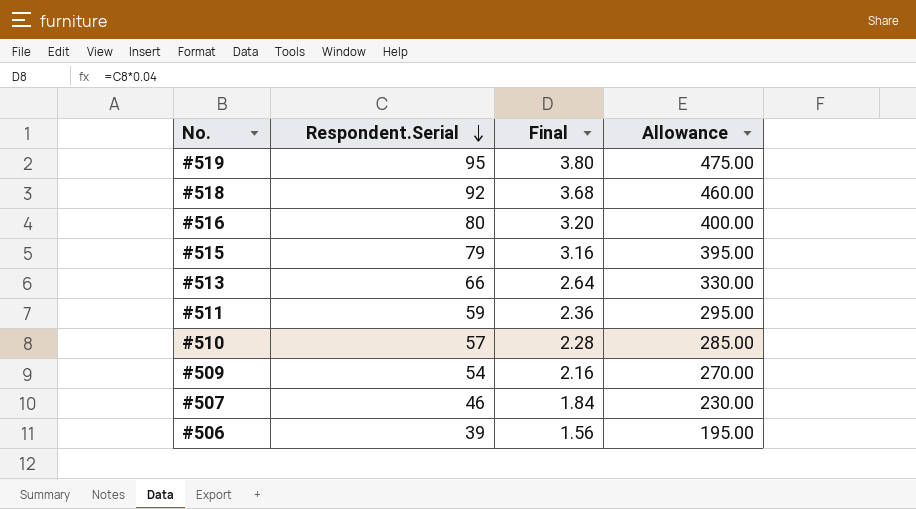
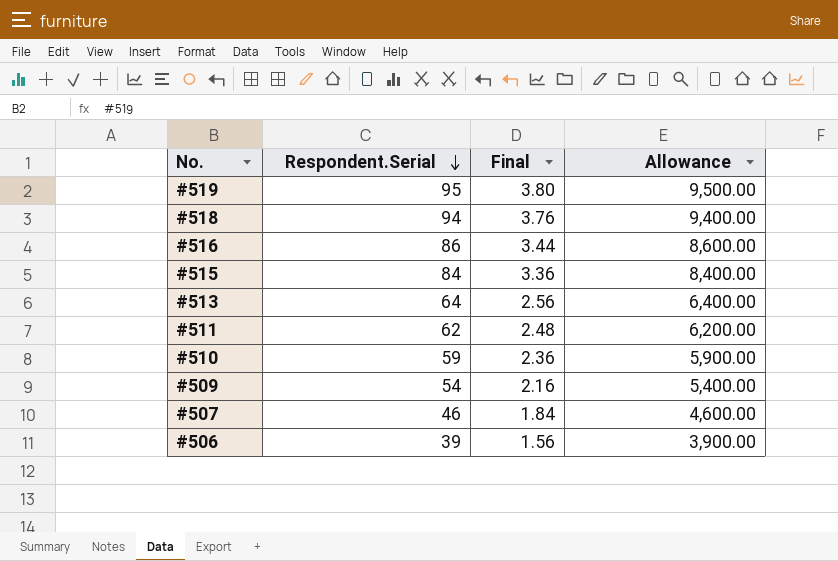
column Allowance | formula: [Respondent.Serial] * 5 -> [Respondent.Serial] * 100
#518 | Respondent.Serial: 92 -> 94
#518 | Final: 3.68 -> 3.76
#516 | Respondent.Serial: 80 -> 86
#516 | Final: 3.20 -> 3.44
#515 | Respondent.Serial: 79 -> 84
#515 | Final: 3.16 -> 3.36
#513 | Respondent.Serial: 66 -> 64
#513 | Final: 2.64 -> 2.56
#511 | Respondent.Serial: 59 -> 62
#511 | Final: 2.36 -> 2.48
#510 | Respondent.Serial: 57 -> 59
#510 | Final: 2.28 -> 2.36

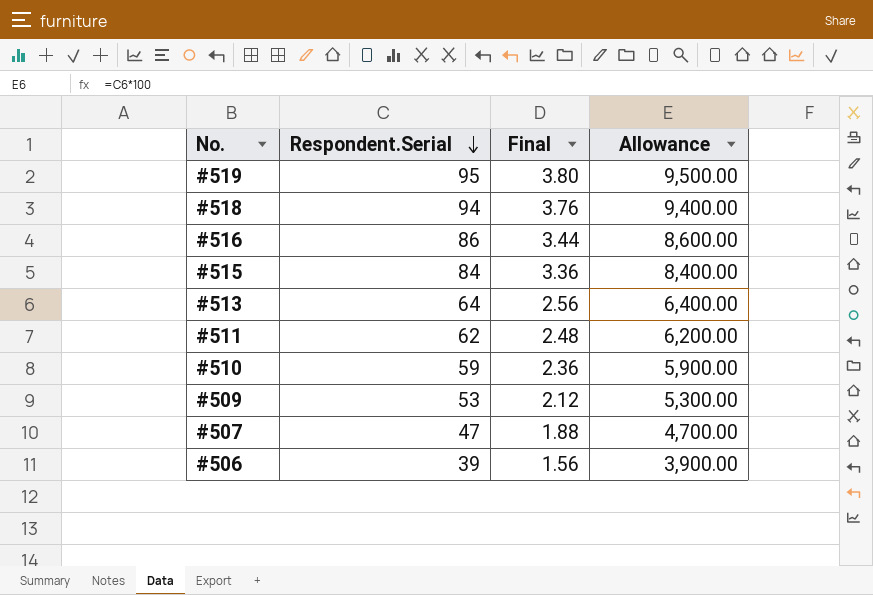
#509 | Respondent.Serial: 54 -> 53
#509 | Final: 2.16 -> 2.12
#509 | Allowance: 5,400.00 -> 5,300.00
#507 | Respondent.Serial: 46 -> 47
#507 | Final: 1.84 -> 1.88
#507 | Allowance: 4,600.00 -> 4,700.00

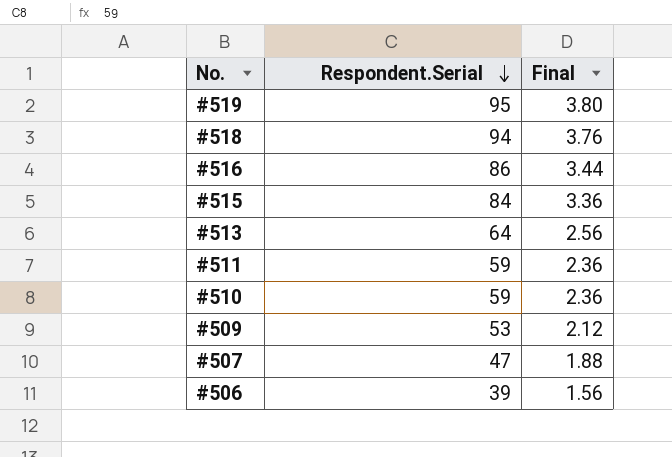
column Allowance | formula: [Respondent.Serial] * 100 -> none
#511 | Respondent.Serial: 62 -> 59
#511 | Final: 2.48 -> 2.36

